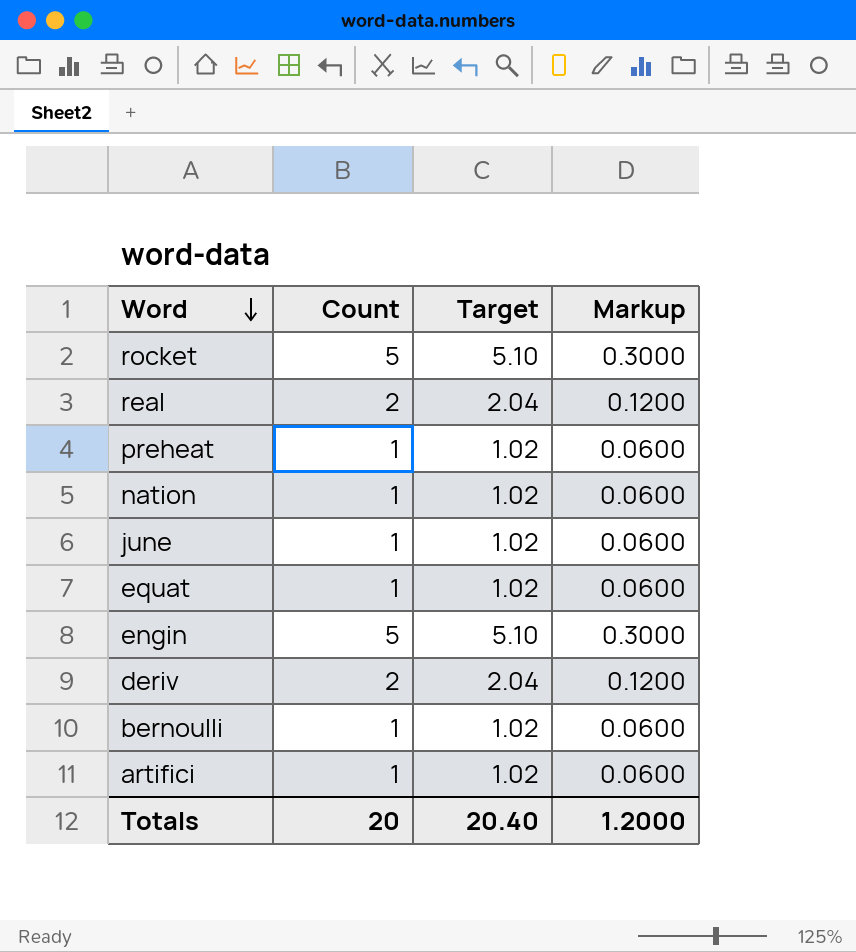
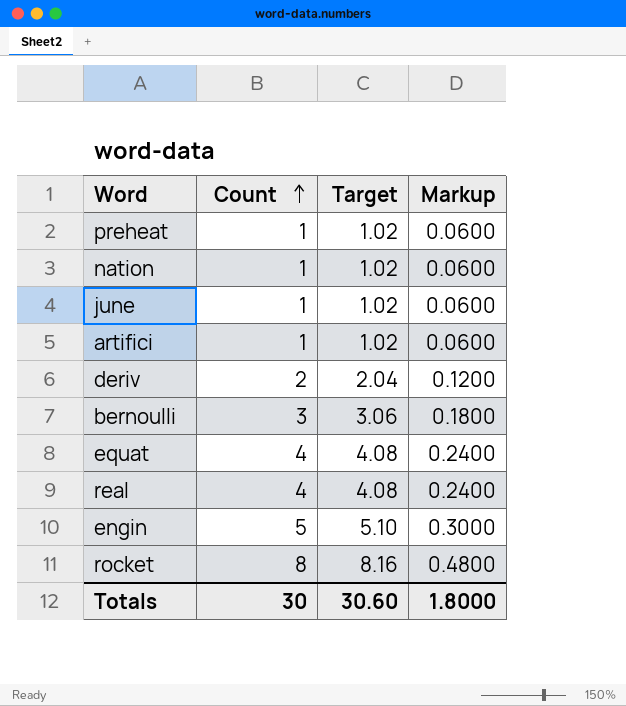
row order: Word descending -> Count ascending
bernoulli | Count: 1 -> 3
bernoulli | Target: 1.02 -> 3.06
bernoulli | Markup: 0.0600 -> 0.1800
equat | Count: 1 -> 4
equat | Target: 1.02 -> 4.08
equat | Markup: 0.0600 -> 0.2400
real | Count: 2 -> 4
real | Target: 2.04 -> 4.08
real | Markup: 0.1200 -> 0.2400
rocket | Count: 5 -> 8
rocket | Target: 5.10 -> 8.16
rocket | Markup: 0.3000 -> 0.4800
Totals | Count: 20 -> 30
Totals | Target: 20.40 -> 30.60
Totals | Markup: 1.2000 -> 1.8000

